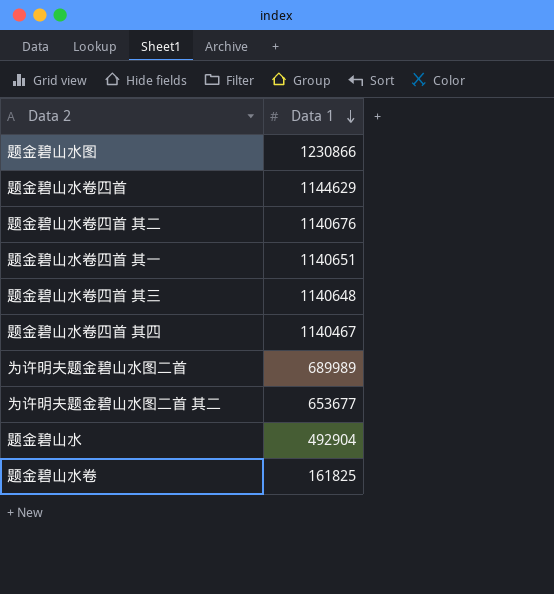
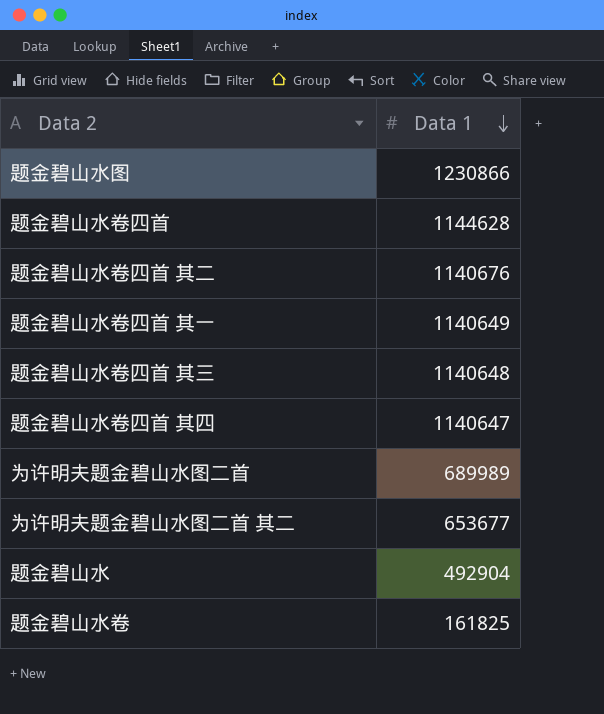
题金碧山水卷四首 | Data 1: 1144629 -> 1144628
题金碧山水卷四首 其一 | Data 1: 1140651 -> 1140649
题金碧山水卷四首 其四 | Data 1: 1140467 -> 1140647

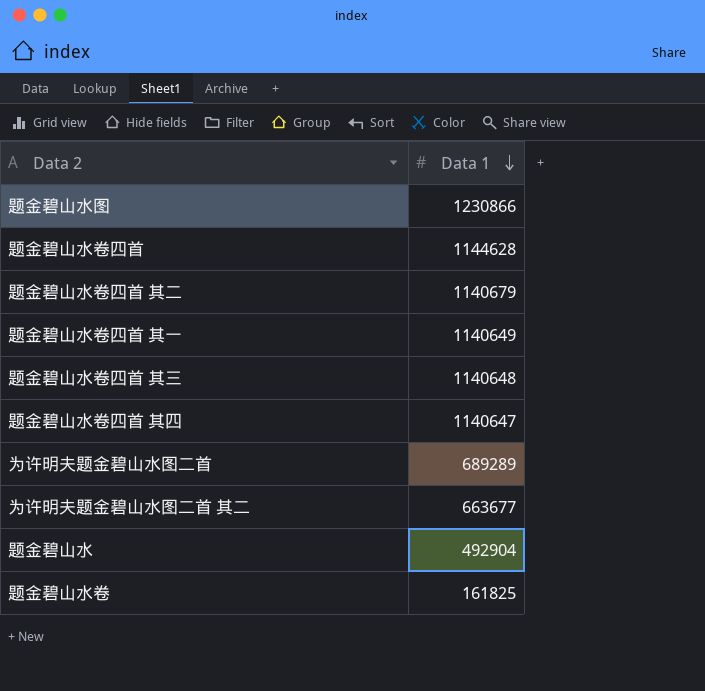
题金碧山水卷四首 其二 | Data 1: 1140676 -> 1140679
为许明夫题金碧山水图二首 | Data 1: 689989 -> 689289
为许明夫题金碧山水图二首 其二 | Data 1: 653677 -> 663677

